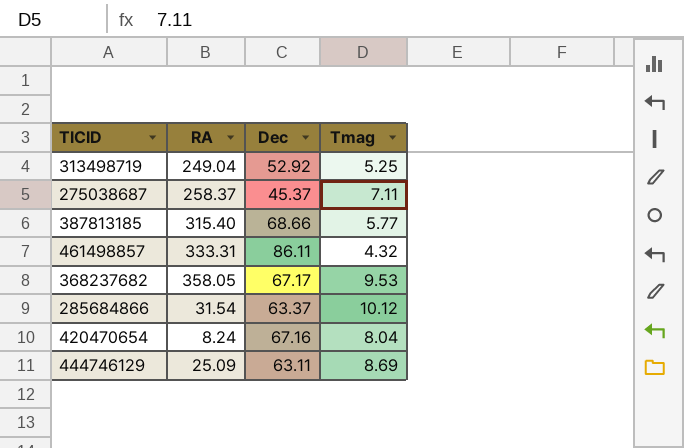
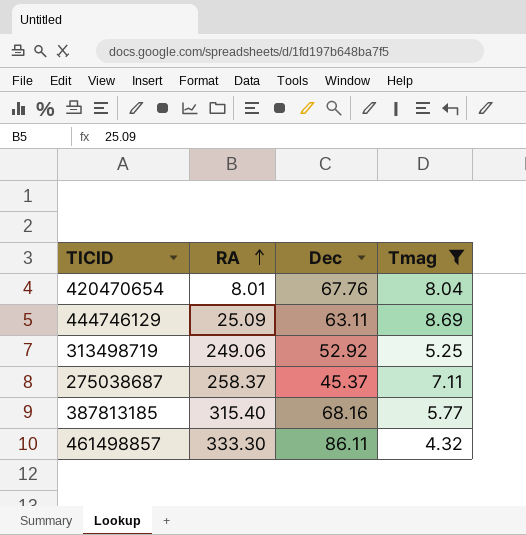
filter: none -> Tmag <= 8.69
row order: none -> RA ascending
420470654 | RA: 8.24 -> 8.01
420470654 | Dec: 67.16 -> 67.76
313498719 | RA: 249.04 -> 249.06
387813185 | Dec: 68.66 -> 68.16
461498857 | RA: 333.31 -> 333.30

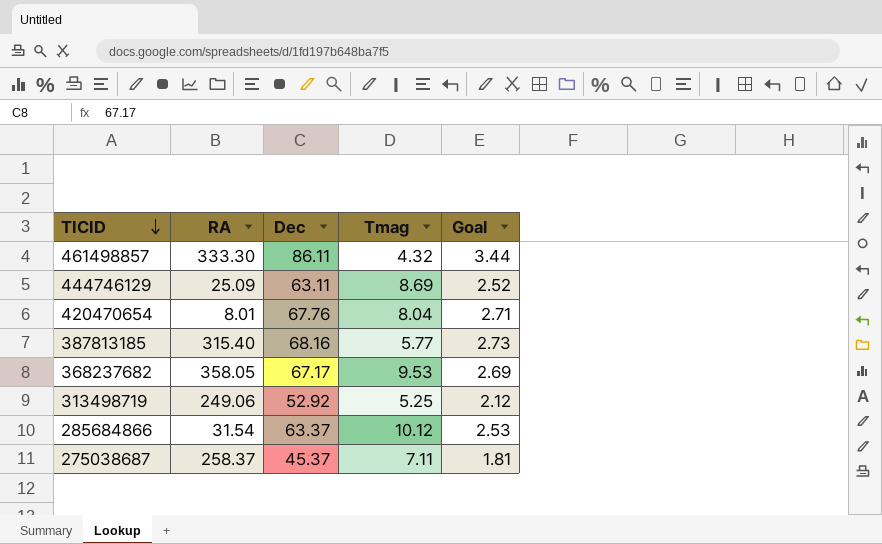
filter: Tmag <= 8.69 -> none
row order: RA ascending -> TICID descending
column Goal | formula: none -> [Dec] * 0.04

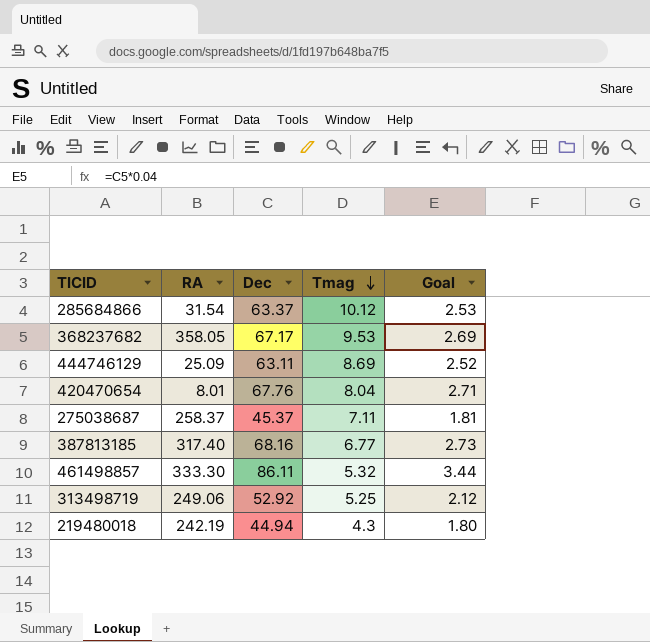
row order: TICID descending -> Tmag descending
387813185 | RA: 315.40 -> 317.40
387813185 | Tmag: 5.77 -> 6.77
461498857 | Tmag: 4.32 -> 5.32
row 219480018: none -> 242.19 | 44.94 | 4.3 | 1.80

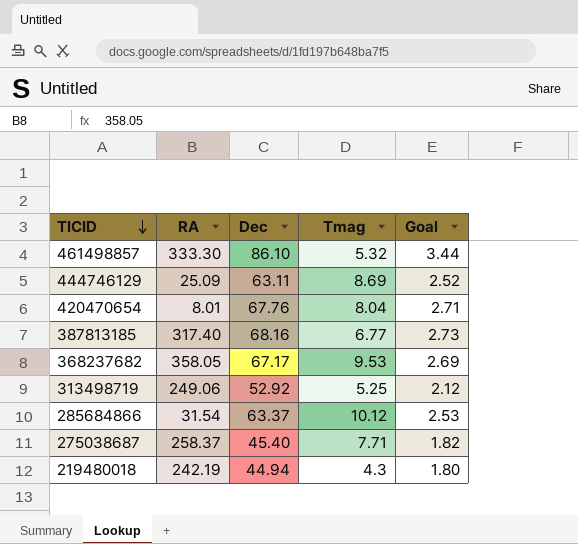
row order: Tmag descending -> TICID descending
461498857 | Dec: 86.11 -> 86.10
275038687 | Dec: 45.37 -> 45.40
275038687 | Tmag: 7.11 -> 7.71
275038687 | Goal: 1.81 -> 1.82

